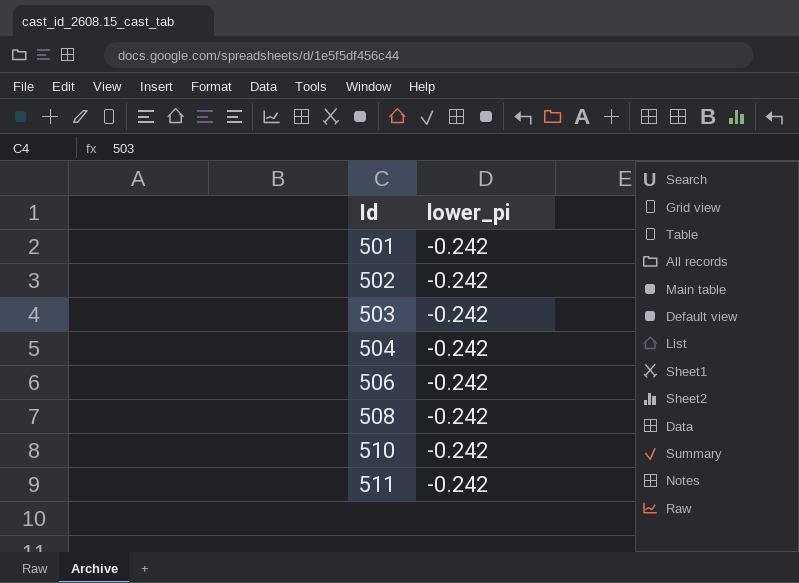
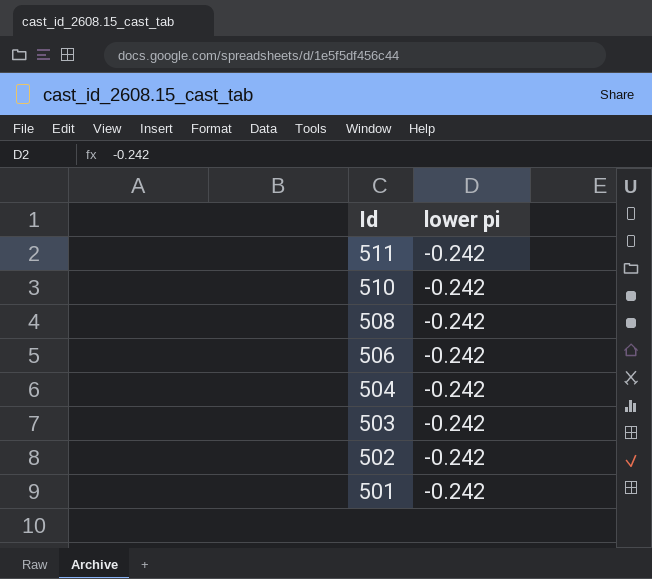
row order: Id ascending -> Id descending
column name: lower_pi -> lower pi

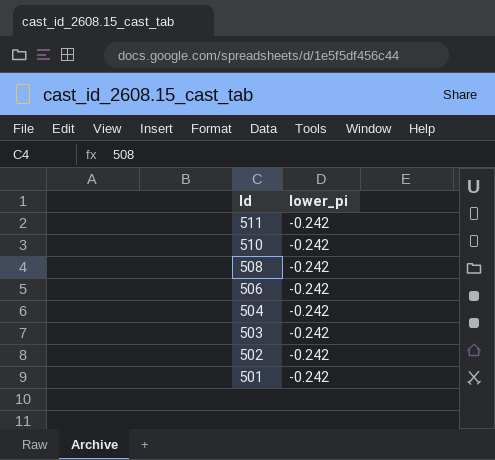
column name: lower pi -> lower_pi

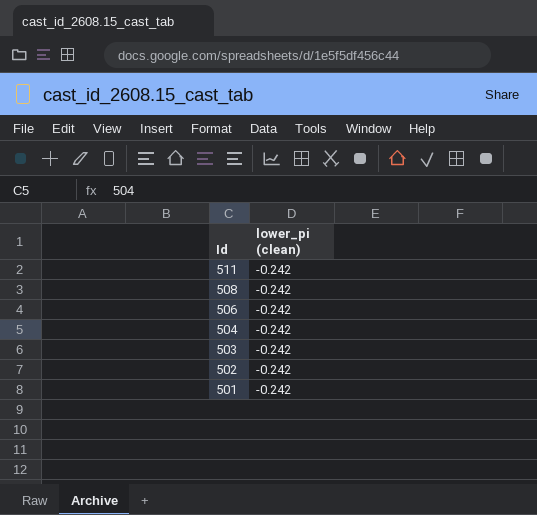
column name: lower_pi -> lower_pi (clean)
row 510: -0.242 -> none

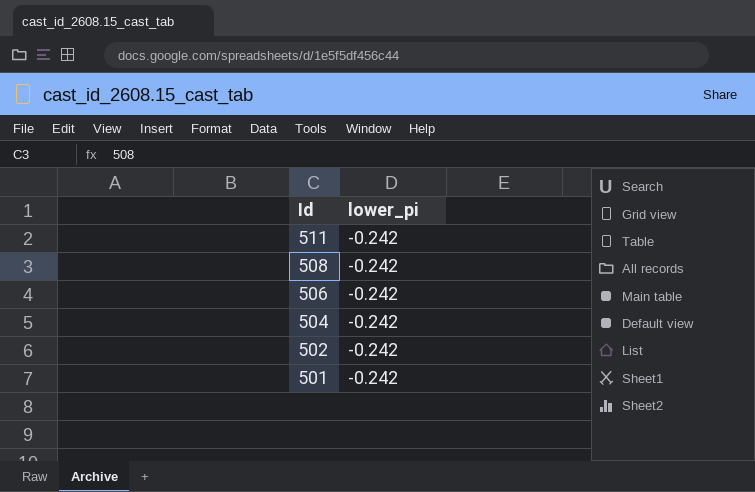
column name: lower_pi (clean) -> lower_pi
row 503: -0.242 -> none

